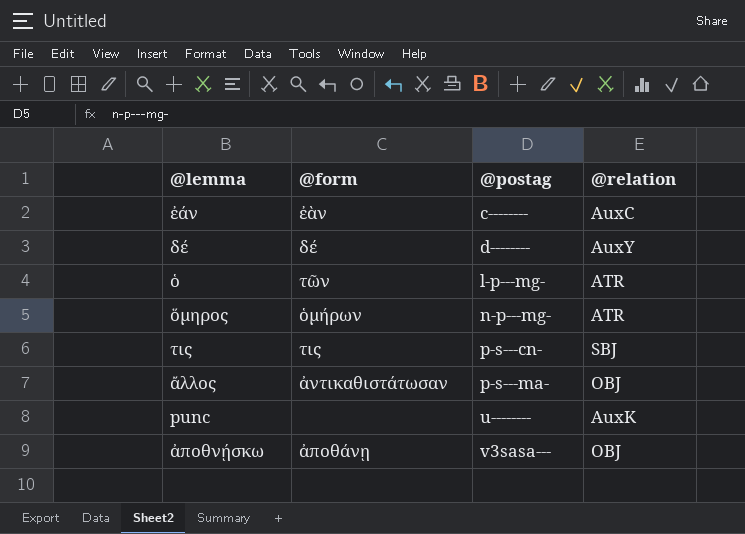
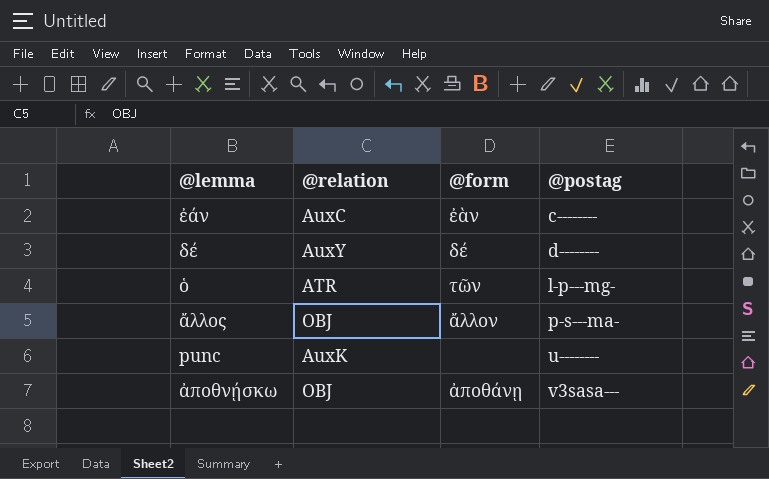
column @relation | position: 4 -> 2
row ὅμηρος: ὁμήρων | n-p---mg- | ATR -> none
row τις: τις | p-s---cn- | SBJ -> none
ἄλλος | @form: ἀντικαθιστάτωσαν -> ἄλλον

